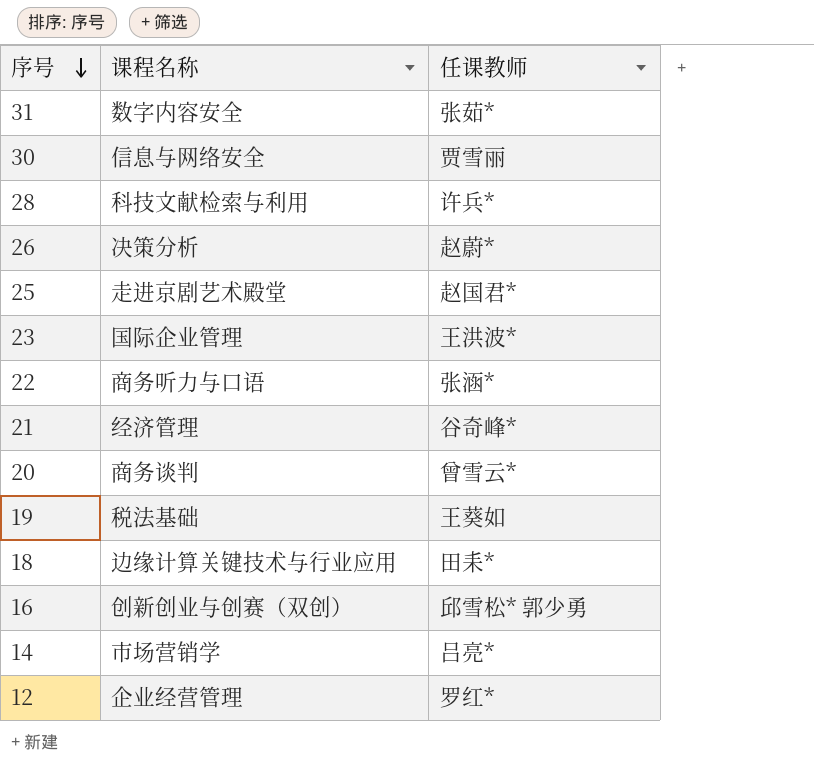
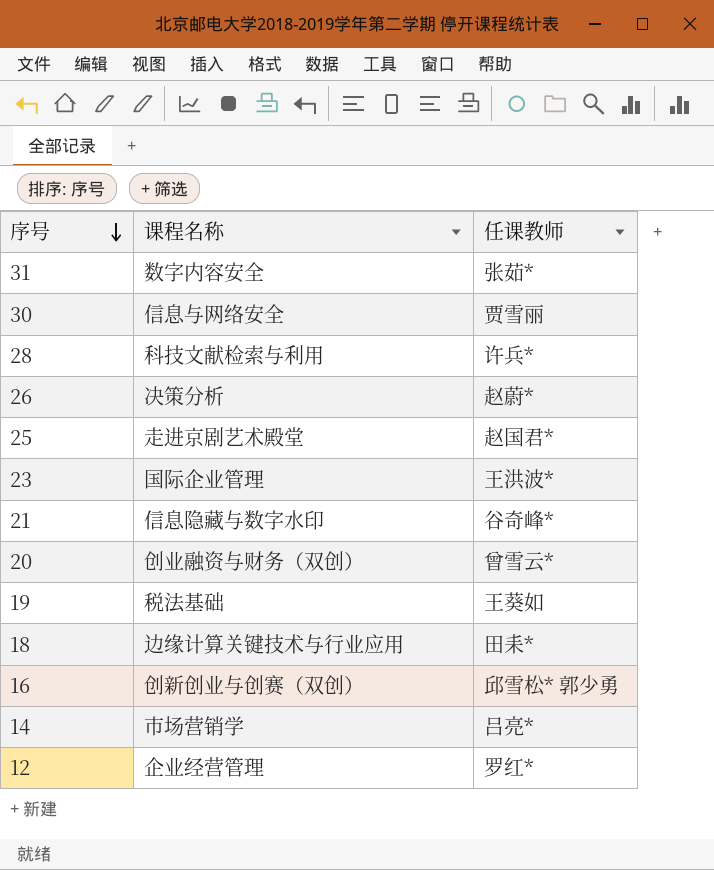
row 22: 商务听力与口语 | 张涵* -> none
21 | 课程名称: 经济管理 -> 信息隐藏与数字水印
20 | 课程名称: 商务谈判 -> 创业融资与财务（双创）

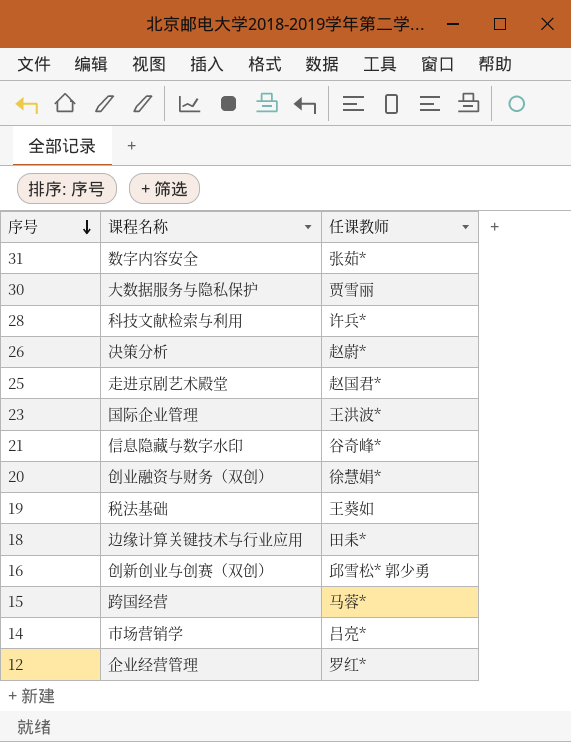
30 | 课程名称: 信息与网络安全 -> 大数据服务与隐私保护
20 | 任课教师: 曾雪云* -> 徐慧娟*
row 15: none -> 跨国经营 | 马蓉*

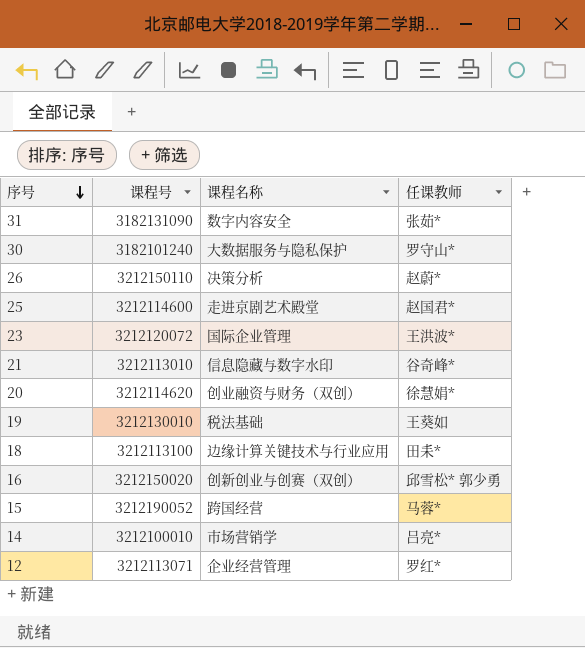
column 课程号 | position: none -> 2
row 28: 科技文献检索与利用 | 许兵* -> none
30 | 任课教师: 贾雪丽 -> 罗守山*

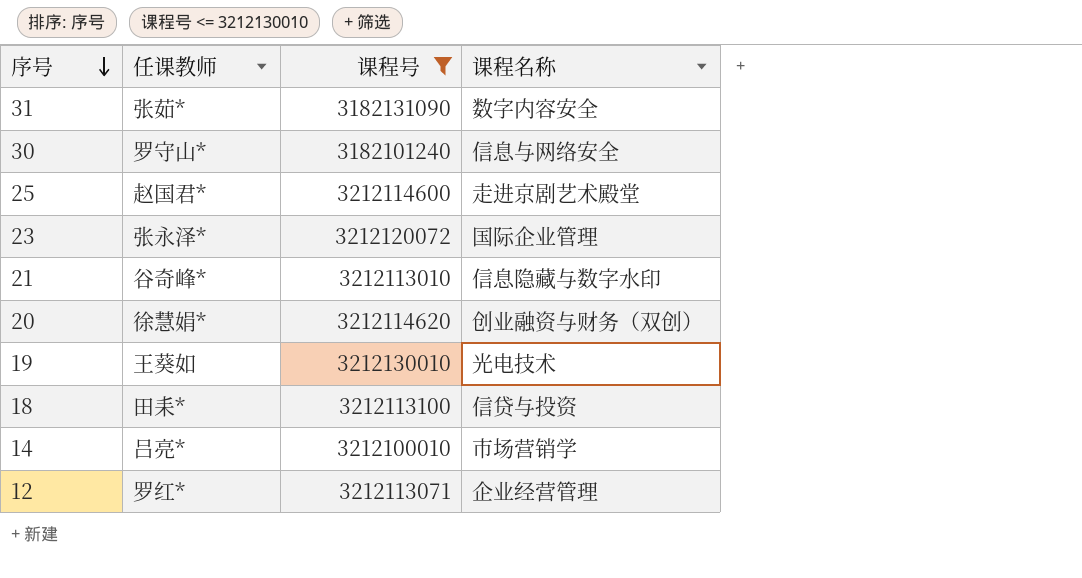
filter: none -> 课程号 <= 3212130010
column 任课教师 | position: 4 -> 2
30 | 课程名称: 大数据服务与隐私保护 -> 信息与网络安全
23 | 任课教师: 王洪波* -> 张永泽*
19 | 课程名称: 税法基础 -> 光电技术
18 | 课程名称: 边缘计算关键技术与行业应用 -> 信贷与投资

